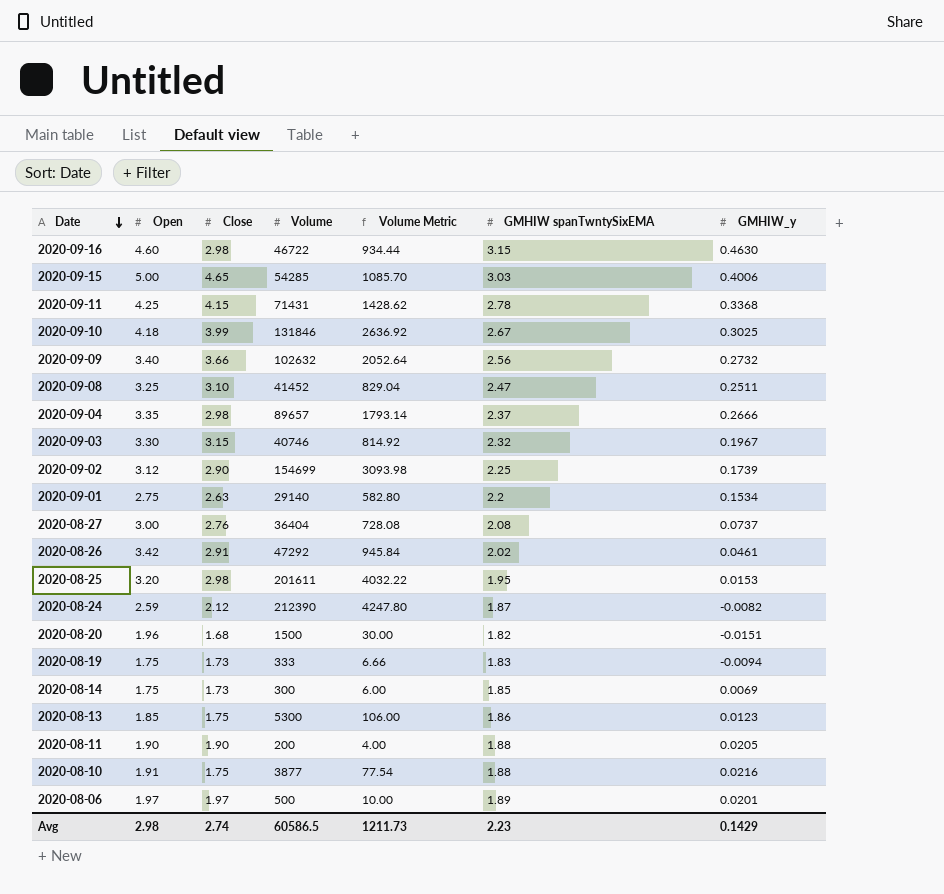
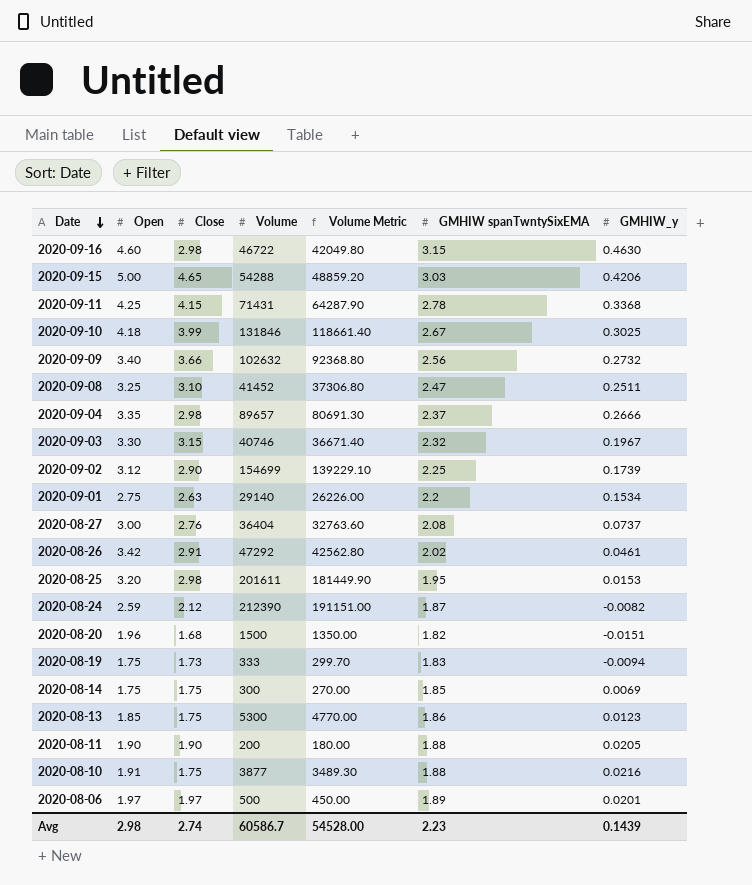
column Volume Metric | formula: [Volume] * 0.02 -> [Volume] * 0.9
2020-09-15 | Volume: 54285 -> 54288
2020-09-15 | GMHIW_y: 0.4006 -> 0.4206
2020-08-14 | Close: 1.73 -> 1.75
Avg | Volume: 60586.5 -> 60586.7
Avg | Volume Metric: 1211.73 -> 54528.00
Avg | GMHIW_y: 0.1429 -> 0.1439

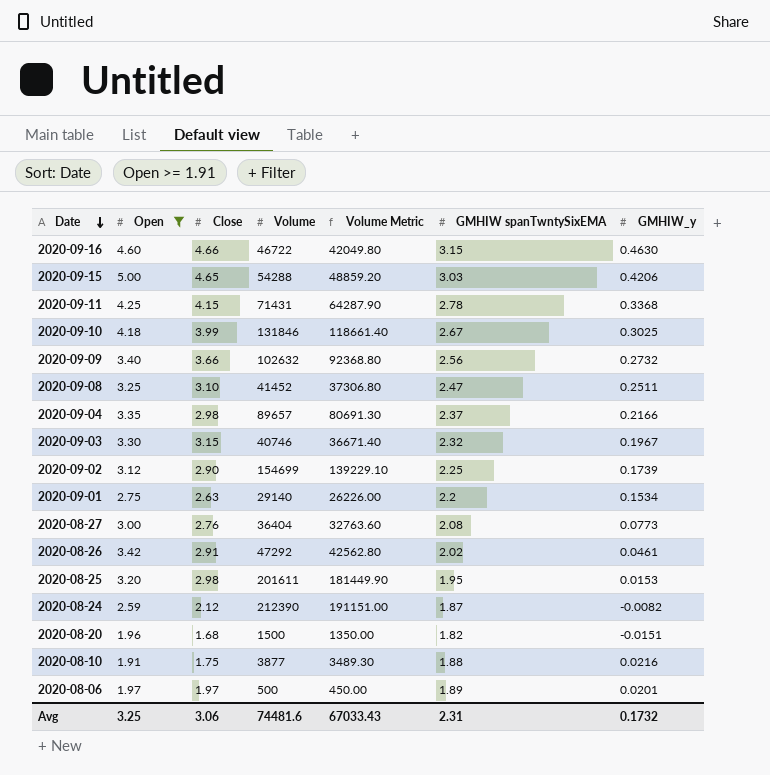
filter: none -> Open >= 1.91
2020-09-16 | Close: 2.98 -> 4.66
2020-09-04 | GMHIW_y: 0.2666 -> 0.2166
2020-08-27 | GMHIW_y: 0.0737 -> 0.0773
Avg | Open: 2.98 -> 3.25
Avg | Close: 2.74 -> 3.06
Avg | Volume: 60586.7 -> 74481.6
Avg | Volume Metric: 54528.00 -> 67033.43
Avg | GMHIW spanTwntySixEMA: 2.23 -> 2.31
Avg | GMHIW_y: 0.1439 -> 0.1732

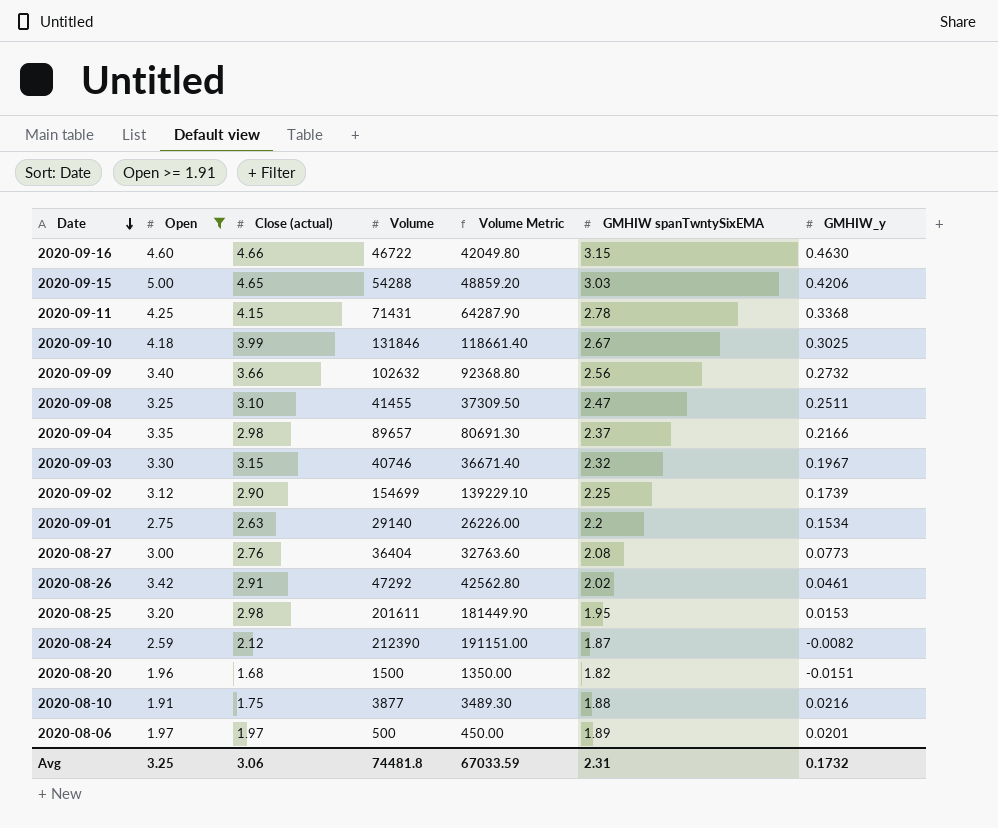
column name: Close -> Close (actual)
2020-09-08 | Volume: 41452 -> 41455
2020-09-08 | Volume Metric: 37306.80 -> 37309.50
Avg | Volume: 74481.6 -> 74481.8
Avg | Volume Metric: 67033.43 -> 67033.59

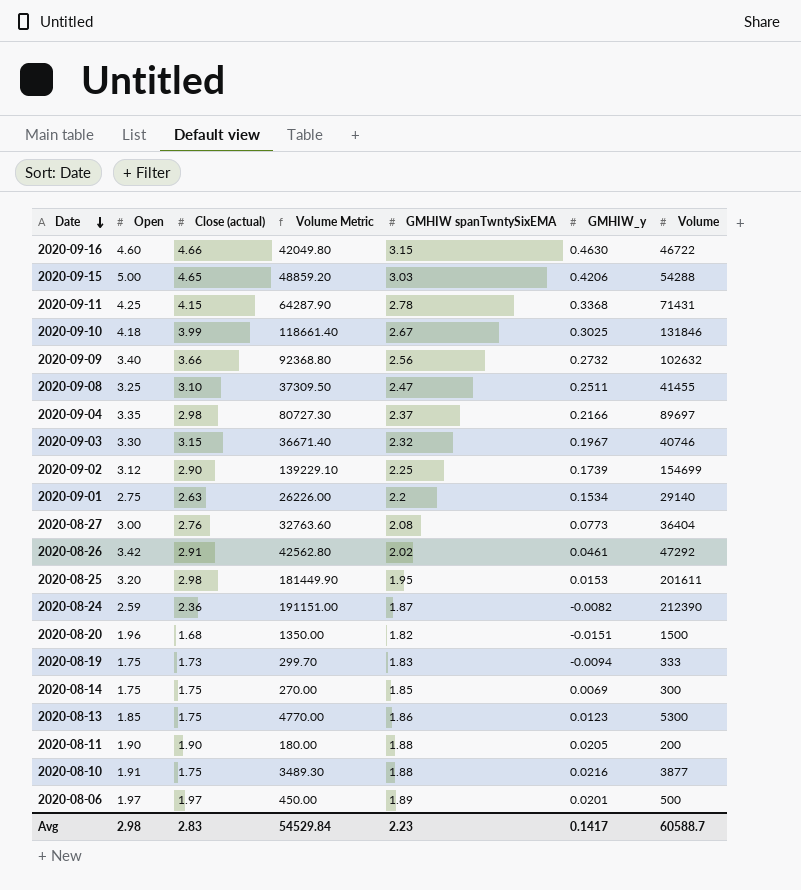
filter: Open >= 1.91 -> none
column Volume | position: 4 -> 7
2020-09-04 | Volume Metric: 80691.30 -> 80727.30
2020-09-04 | Volume: 89657 -> 89697
2020-08-24 | Close (actual): 2.12 -> 2.36
Avg | Open: 3.25 -> 2.98
Avg | Close (actual): 3.06 -> 2.83
Avg | Volume Metric: 67033.59 -> 54529.84
Avg | GMHIW spanTwntySixEMA: 2.31 -> 2.23
Avg | GMHIW_y: 0.1732 -> 0.1417
Avg | Volume: 74481.8 -> 60588.7

